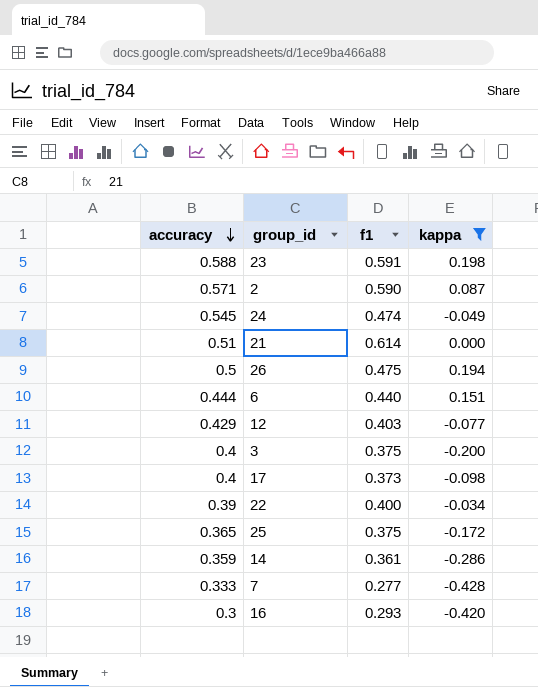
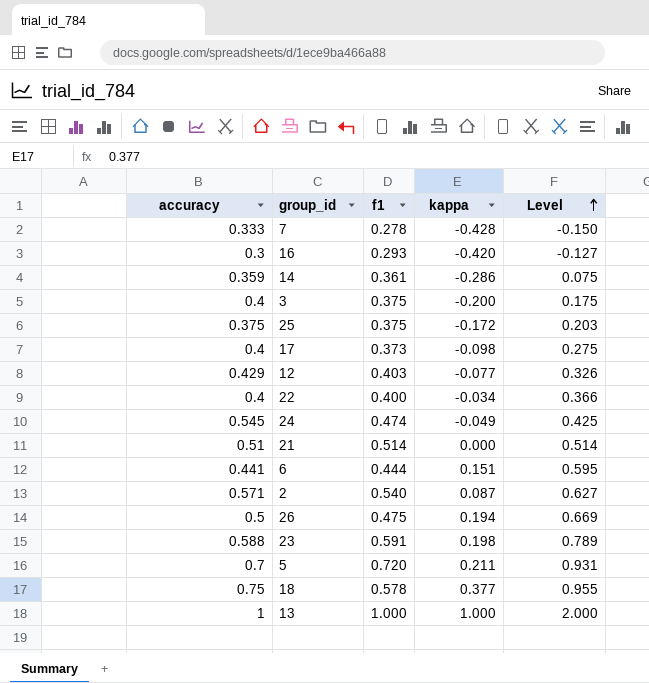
filter: kappa <= 0.198 -> none
row order: accuracy descending -> Level ascending
column Level | formula: none -> [f1] + [kappa]
7 | f1: 0.277 -> 0.278
25 | accuracy: 0.365 -> 0.375
22 | accuracy: 0.39 -> 0.4
21 | f1: 0.614 -> 0.514
6 | accuracy: 0.444 -> 0.441
6 | f1: 0.440 -> 0.444
2 | f1: 0.590 -> 0.540

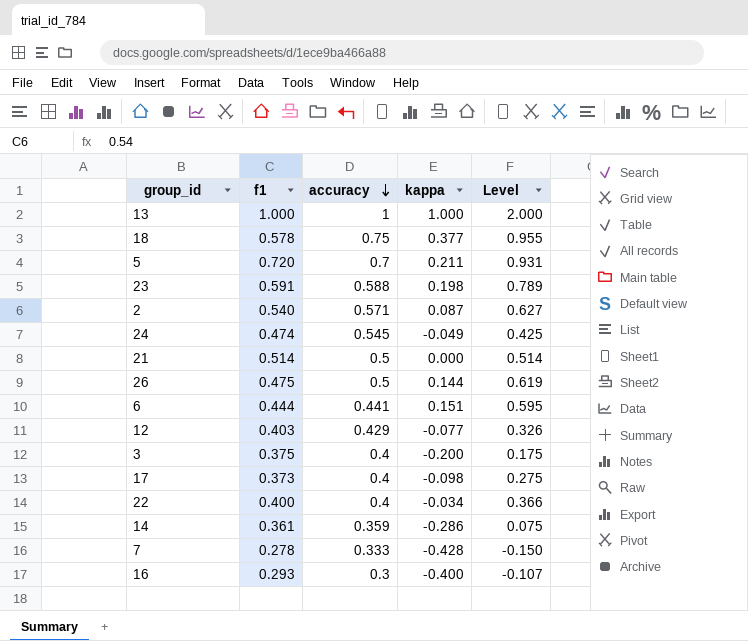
row order: Level ascending -> accuracy descending
column accuracy | position: 1 -> 3
row 25: 0.375 | 0.375 | -0.172 | 0.203 -> none
21 | accuracy: 0.51 -> 0.5
26 | kappa: 0.194 -> 0.144
26 | Level: 0.669 -> 0.619
16 | kappa: -0.420 -> -0.400
16 | Level: -0.127 -> -0.107

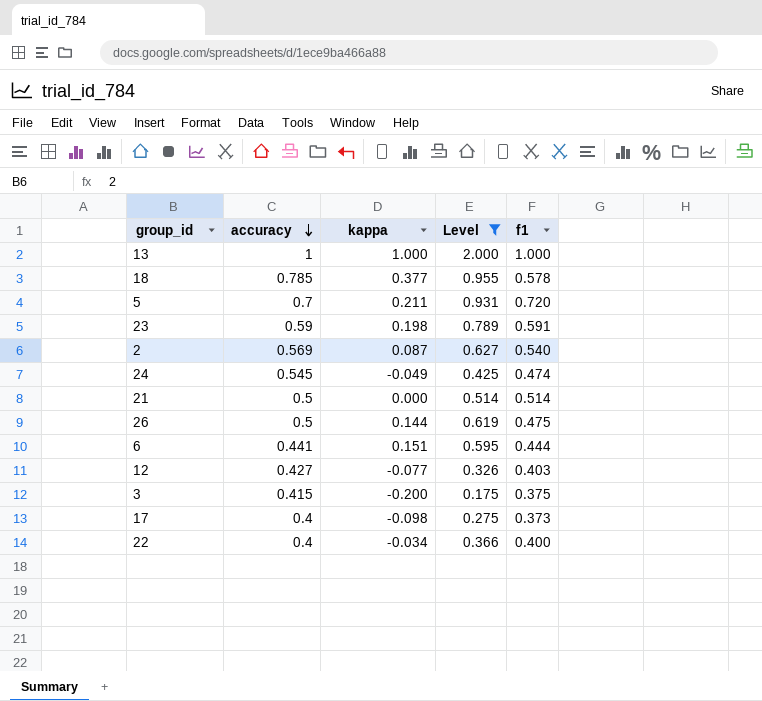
filter: none -> Level >= 0.175
column f1 | position: 2 -> 5
18 | accuracy: 0.75 -> 0.785
23 | accuracy: 0.588 -> 0.59
2 | accuracy: 0.571 -> 0.569
12 | accuracy: 0.429 -> 0.427
3 | accuracy: 0.4 -> 0.415

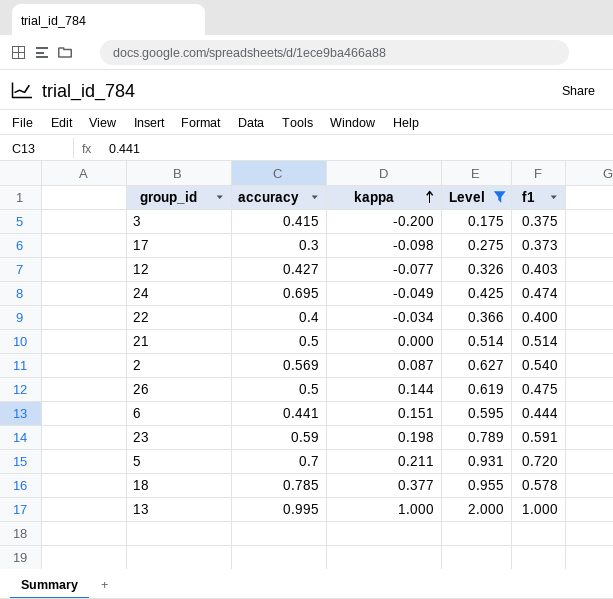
row order: accuracy descending -> kappa ascending
17 | accuracy: 0.4 -> 0.3
24 | accuracy: 0.545 -> 0.695
13 | accuracy: 1 -> 0.995

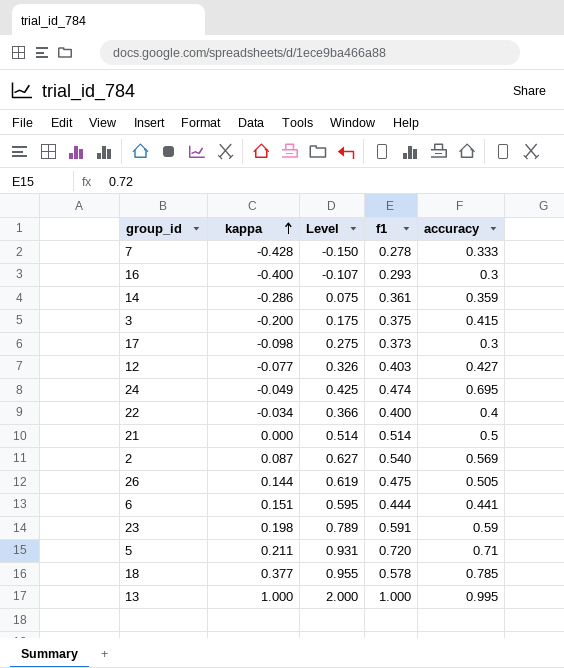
filter: Level >= 0.175 -> none
column accuracy | position: 2 -> 5
26 | accuracy: 0.5 -> 0.505
5 | accuracy: 0.7 -> 0.71

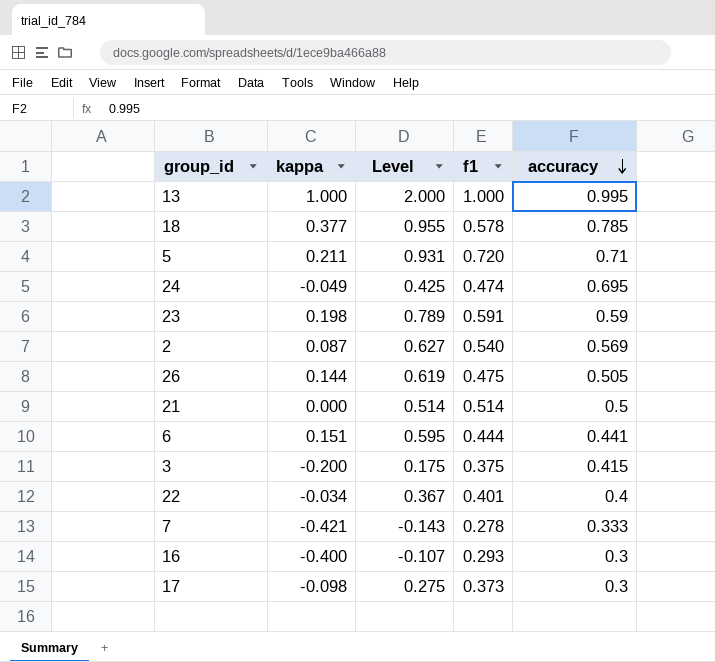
row order: kappa ascending -> accuracy descending
row 14: -0.286 | 0.075 | 0.361 | 0.359 -> none
row 12: -0.077 | 0.326 | 0.403 | 0.427 -> none
22 | Level: 0.366 -> 0.367
22 | f1: 0.400 -> 0.401
7 | kappa: -0.428 -> -0.421
7 | Level: -0.150 -> -0.143

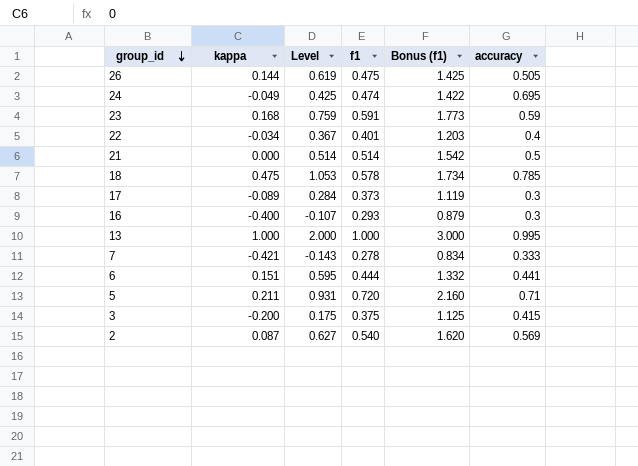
row order: accuracy descending -> group_id descending
column Bonus (f1) | formula: none -> [f1] * 3
23 | kappa: 0.198 -> 0.168
23 | Level: 0.789 -> 0.759
18 | kappa: 0.377 -> 0.475
18 | Level: 0.955 -> 1.053
17 | kappa: -0.098 -> -0.089
17 | Level: 0.275 -> 0.284

